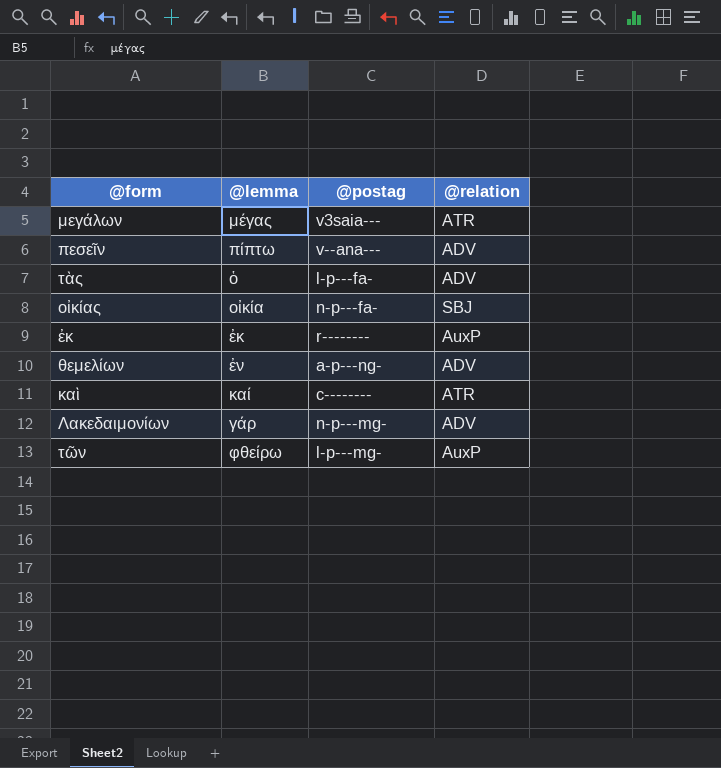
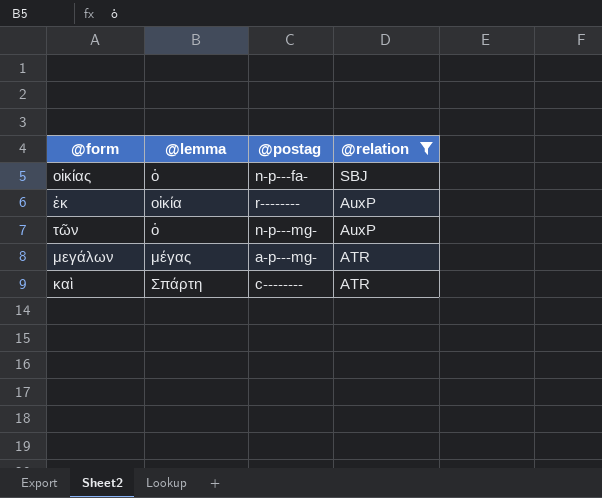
filter: none -> @relation != ADV
row order: none -> @relation descending
οἰκίας | @lemma: οἰκία -> ὁ
ἐκ | @lemma: ἐκ -> οἰκία
τῶν | @lemma: φθείρω -> ὁ
τῶν | @postag: l-p---mg- -> n-p---mg-
μεγάλων | @postag: v3saia--- -> a-p---mg-
καὶ | @lemma: καί -> Σπάρτη

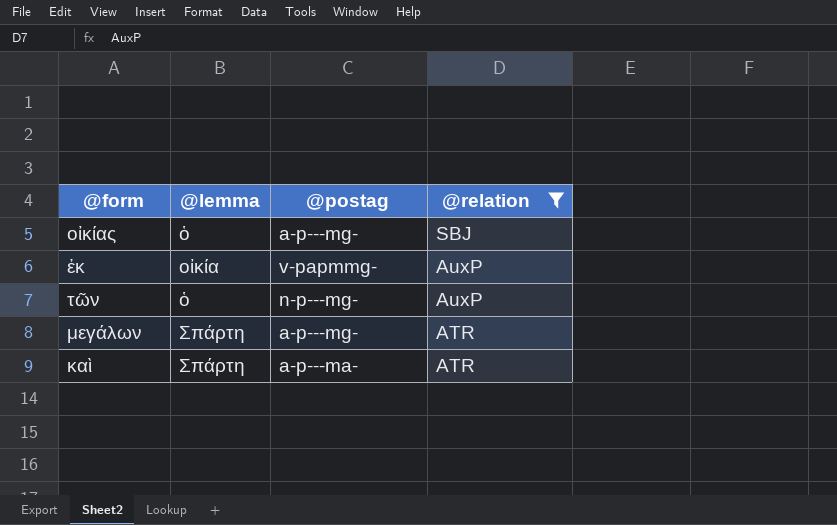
οἰκίας | @postag: n-p---fa- -> a-p---mg-
ἐκ | @postag: r-------- -> v-papmmg-
μεγάλων | @lemma: μέγας -> Σπάρτη
καὶ | @postag: c-------- -> a-p---ma-

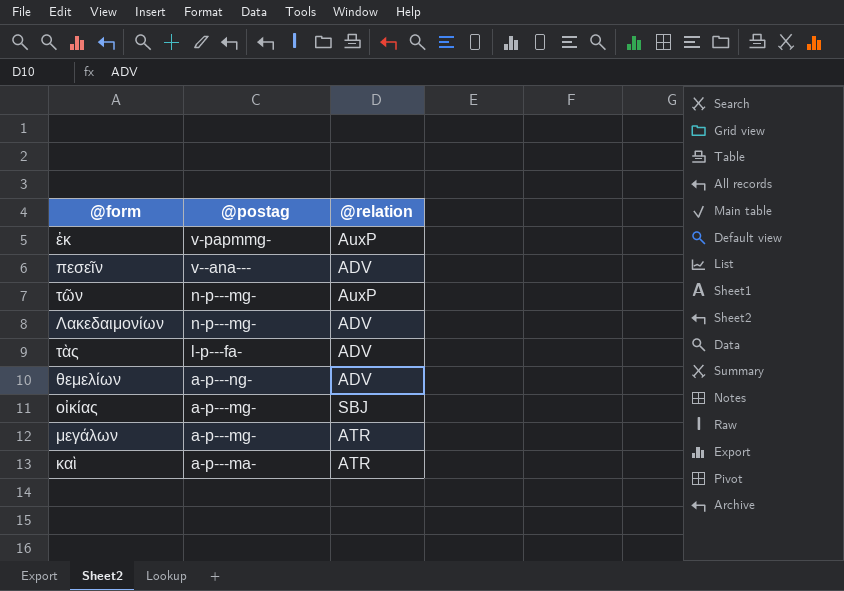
filter: @relation != ADV -> none
row order: @relation descending -> @postag descending
column @lemma | position: 2 -> none

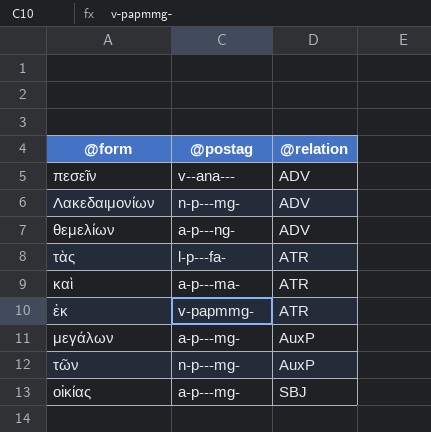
row order: @postag descending -> @relation ascending
τὰς | @relation: ADV -> ATR
ἐκ | @relation: AuxP -> ATR
μεγάλων | @relation: ATR -> AuxP

